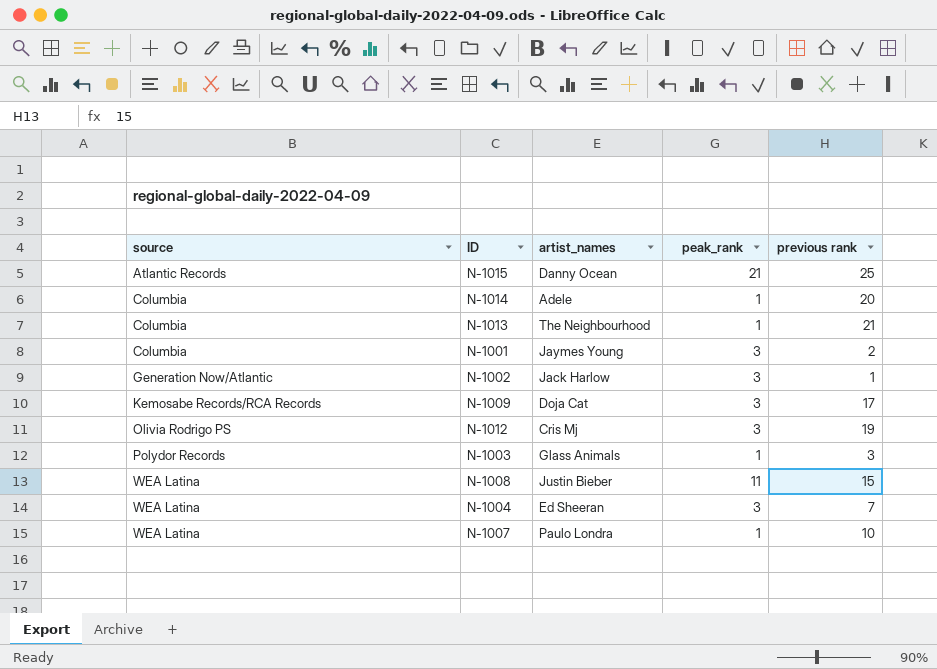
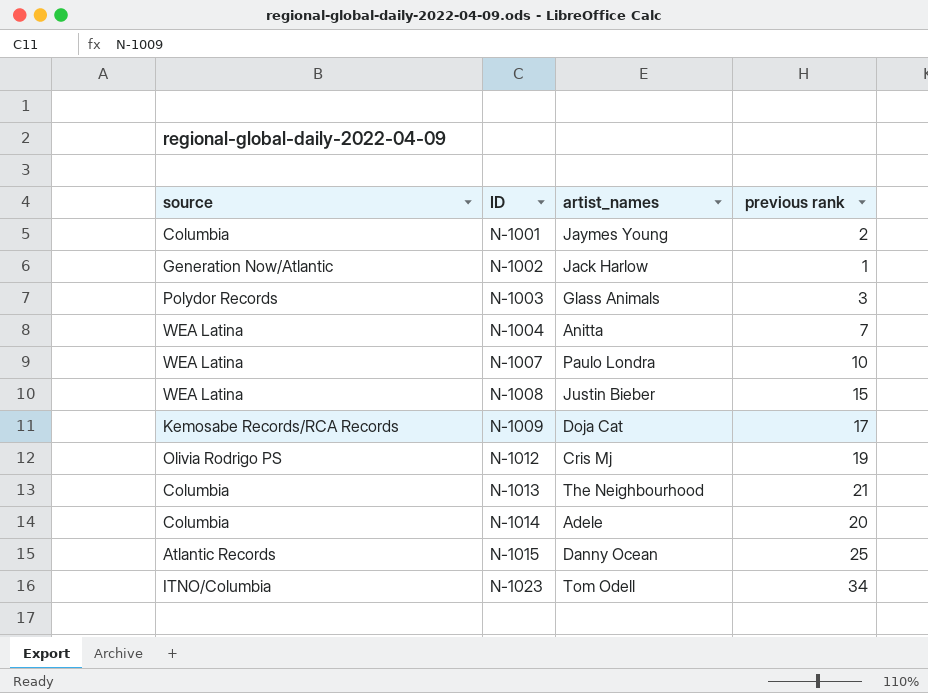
row order: source ascending -> ID ascending
column peak_rank | position: 4 -> none
N-1004 | artist_names: Ed Sheeran -> Anitta
row N-1023: none -> ITNO/Columbia | Tom Odell | 34

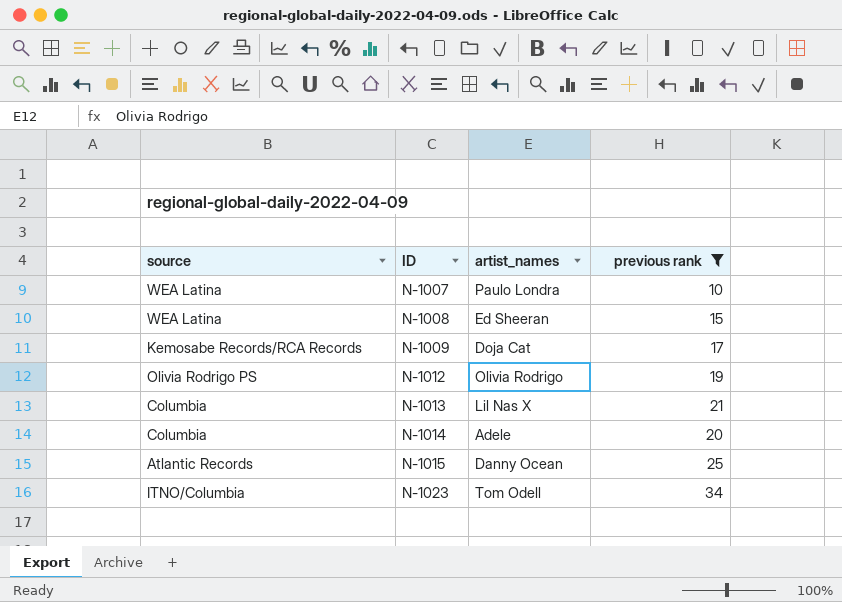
filter: none -> previous rank >= 10
N-1008 | artist_names: Justin Bieber -> Ed Sheeran
N-1012 | artist_names: Cris Mj -> Olivia Rodrigo
N-1013 | artist_names: The Neighbourhood -> Lil Nas X

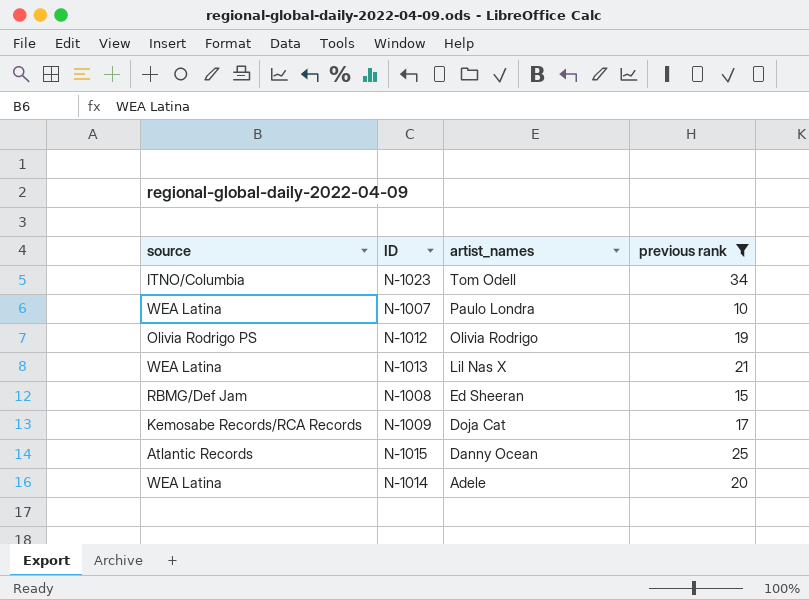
row order: ID ascending -> artist_names descending
N-1013 | source: Columbia -> WEA Latina
N-1008 | source: WEA Latina -> RBMG/Def Jam
N-1014 | source: Columbia -> WEA Latina

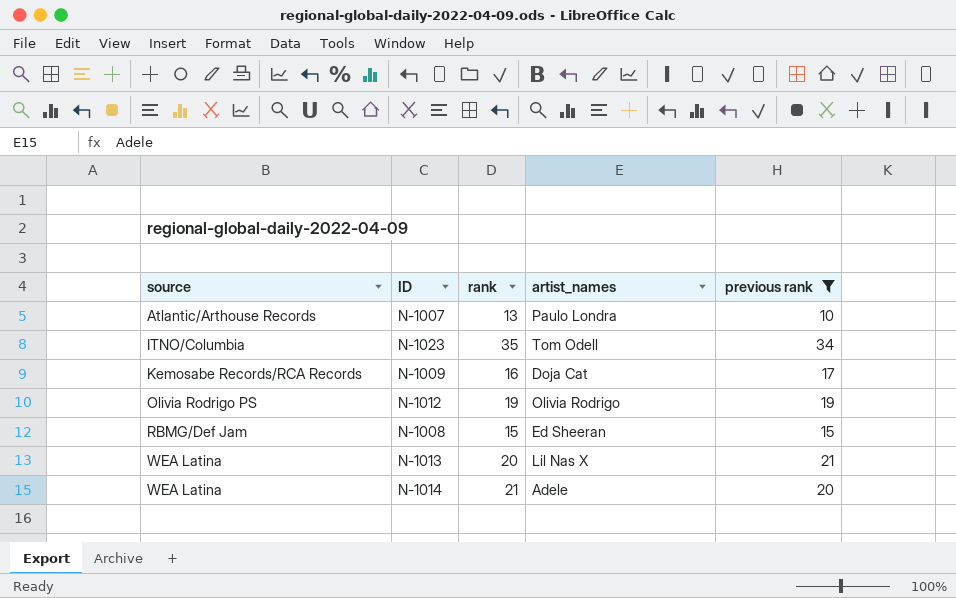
row order: artist_names descending -> source ascending
column rank | position: none -> 3
row N-1015: Atlantic Records | Danny Ocean | 25 -> none
N-1007 | source: WEA Latina -> Atlantic/Arthouse Records

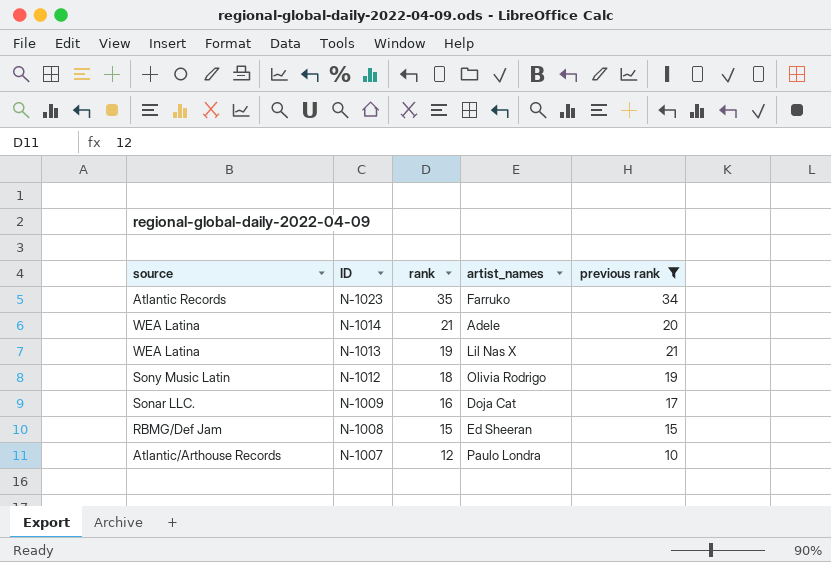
row order: source ascending -> ID descending
N-1023 | source: ITNO/Columbia -> Atlantic Records
N-1023 | artist_names: Tom Odell -> Farruko
N-1013 | rank: 20 -> 19
N-1012 | source: Olivia Rodrigo PS -> Sony Music Latin
N-1012 | rank: 19 -> 18
N-1009 | source: Kemosabe Records/RCA Records -> Sonar LLC.
N-1007 | rank: 13 -> 12

